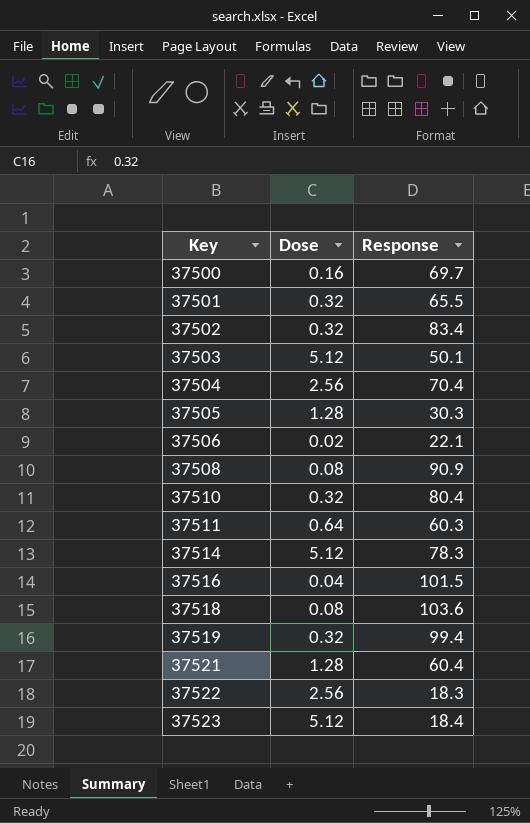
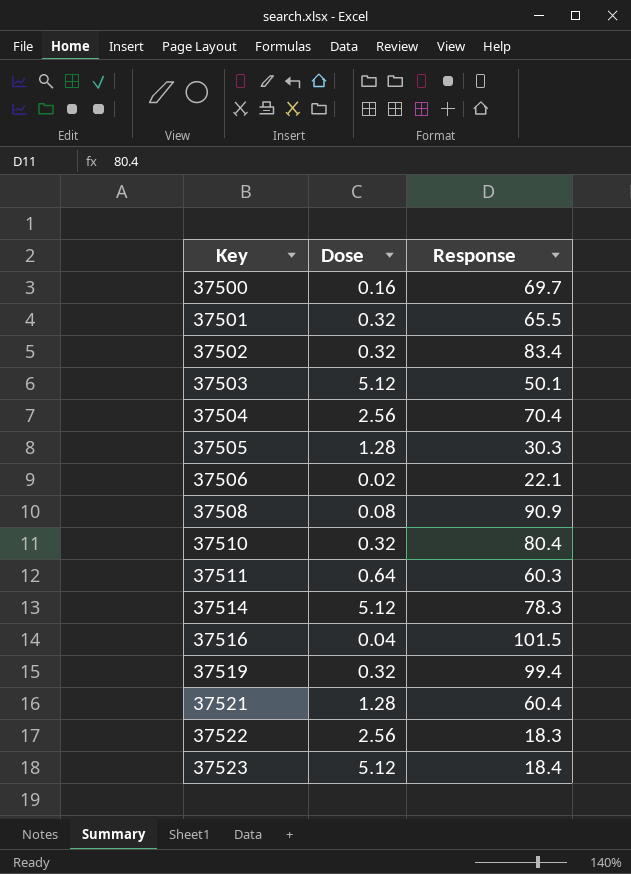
row 37518: 0.08 | 103.6 -> none

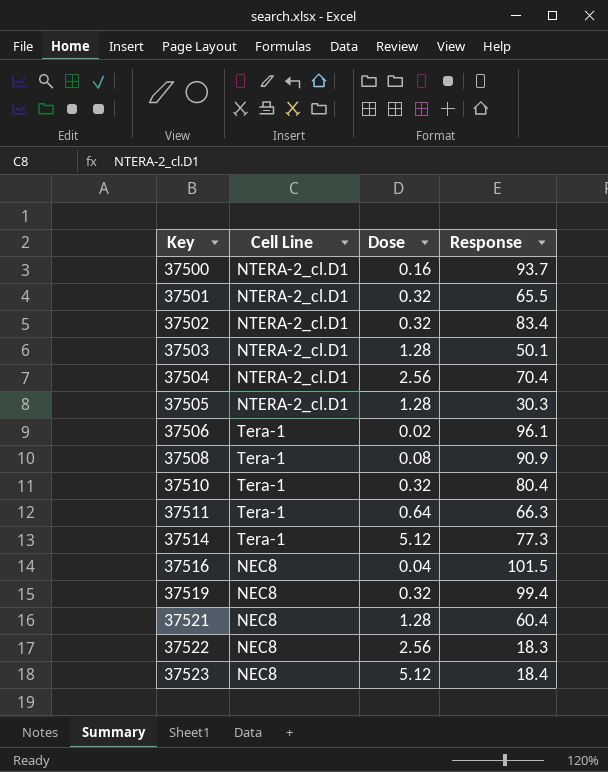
column Cell Line | position: none -> 2
37500 | Response: 69.7 -> 93.7
37503 | Dose: 5.12 -> 1.28
37506 | Response: 22.1 -> 96.1
37511 | Response: 60.3 -> 66.3
37514 | Response: 78.3 -> 77.3

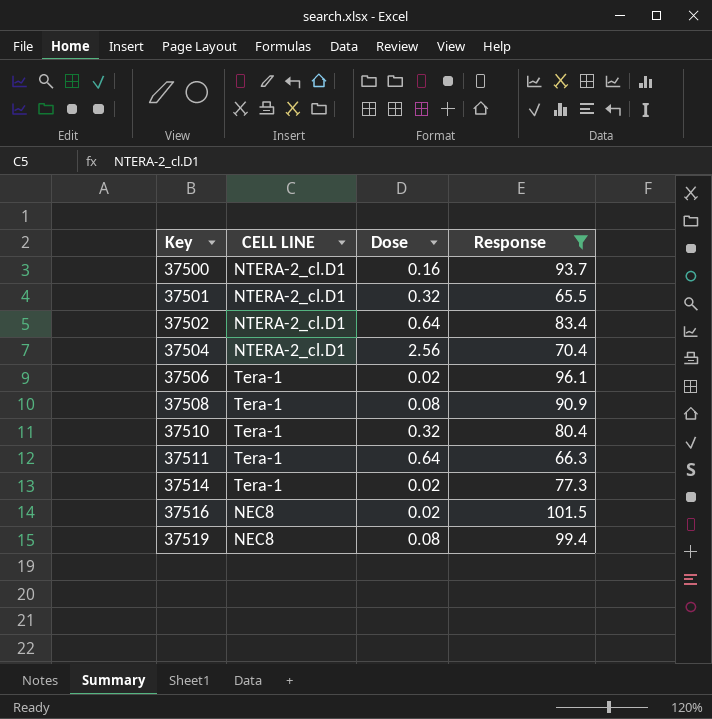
filter: none -> Response >= 65.5
column name: Cell Line -> CELL LINE
37502 | Dose: 0.32 -> 0.64
37514 | Dose: 5.12 -> 0.02
37516 | Dose: 0.04 -> 0.02
37519 | Dose: 0.32 -> 0.08

